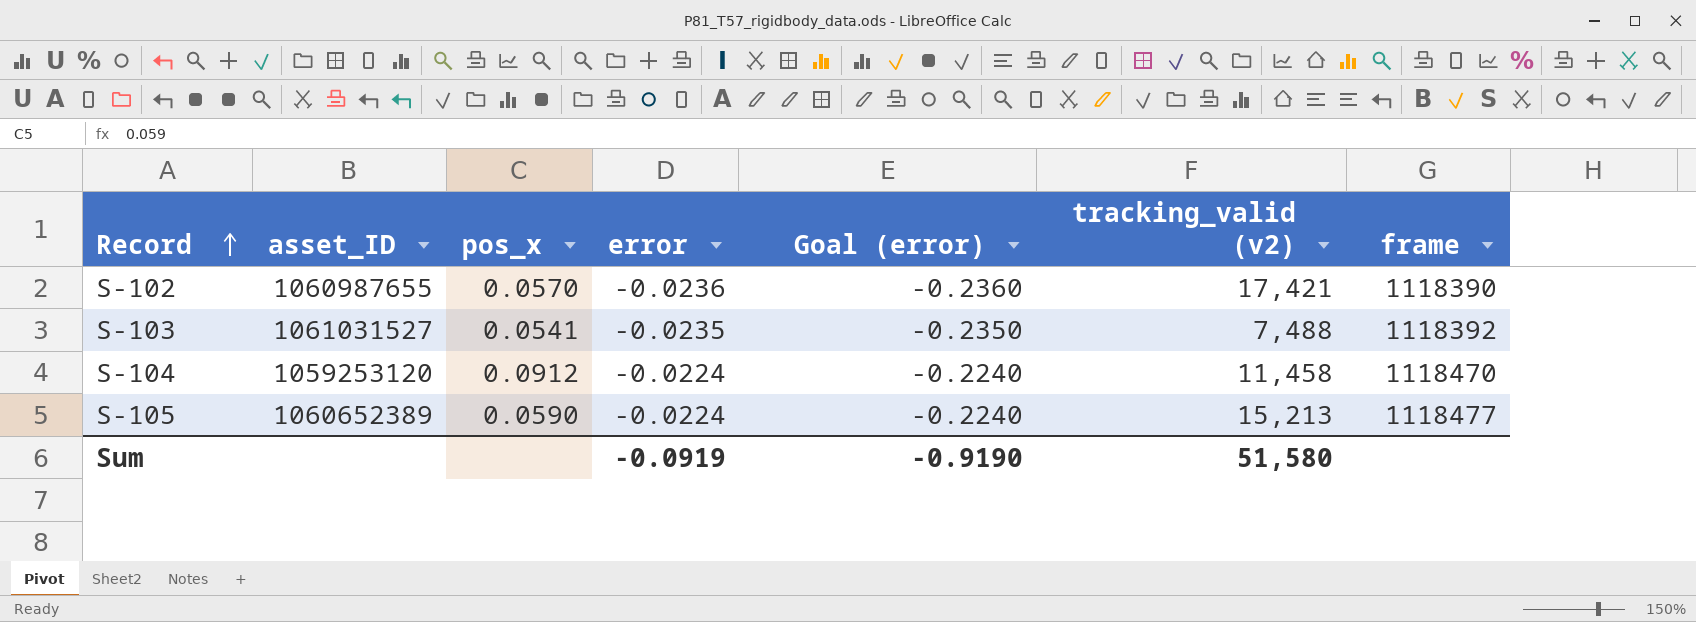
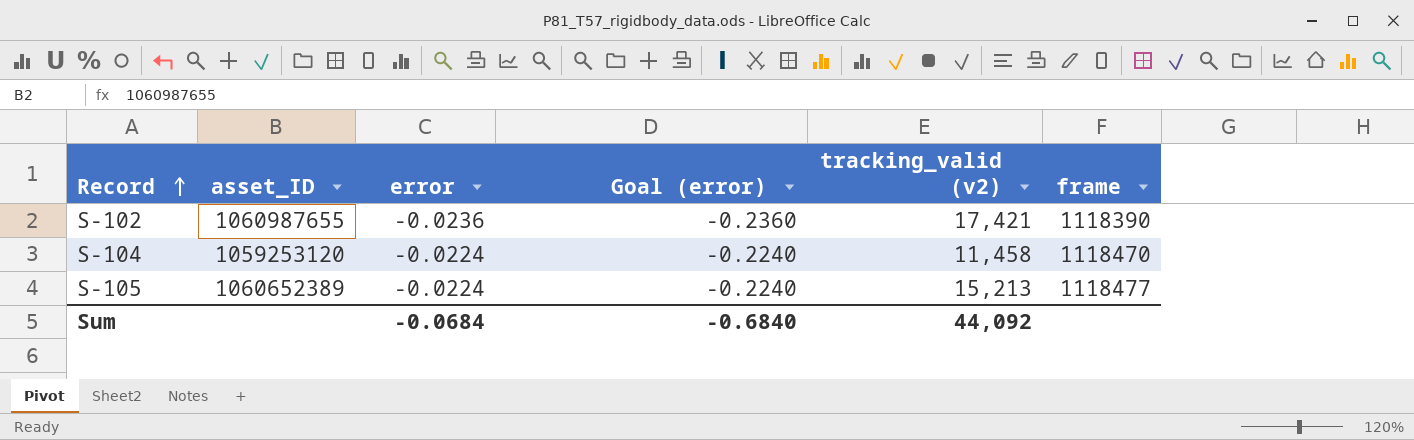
column pos_x | position: 3 -> none
row S-103: 1061031527 | 0.0541 | -0.0235 | -0.2350 | 7,488 | 1118392 -> none
Sum | error: -0.0919 -> -0.0684
Sum | Goal (error): -0.9190 -> -0.6840
Sum | tracking_valid (v2): 51,580 -> 44,092

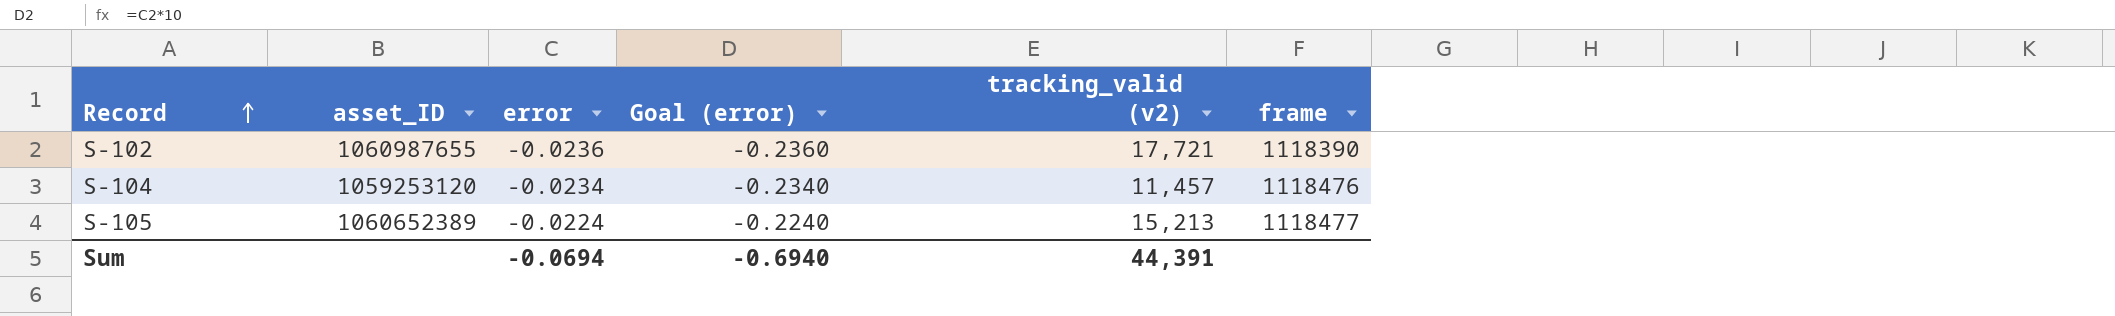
S-102 | tracking_valid (v2): 17,421 -> 17,721
S-104 | error: -0.0224 -> -0.0234
S-104 | Goal (error): -0.2240 -> -0.2340
S-104 | tracking_valid (v2): 11,458 -> 11,457
S-104 | frame: 1118470 -> 1118476
Sum | error: -0.0684 -> -0.0694
Sum | Goal (error): -0.6840 -> -0.6940
Sum | tracking_valid (v2): 44,092 -> 44,391

